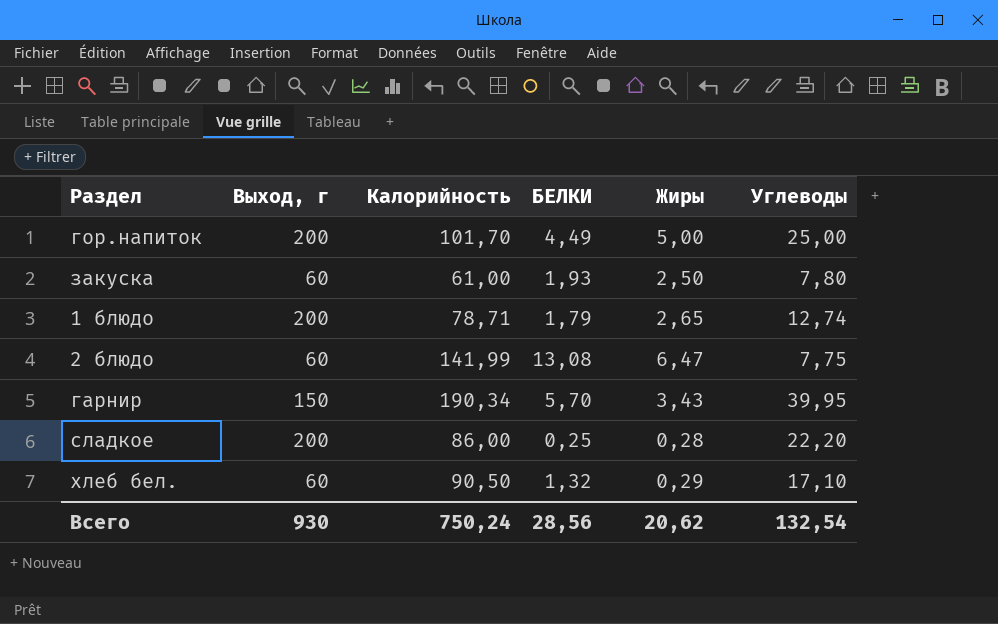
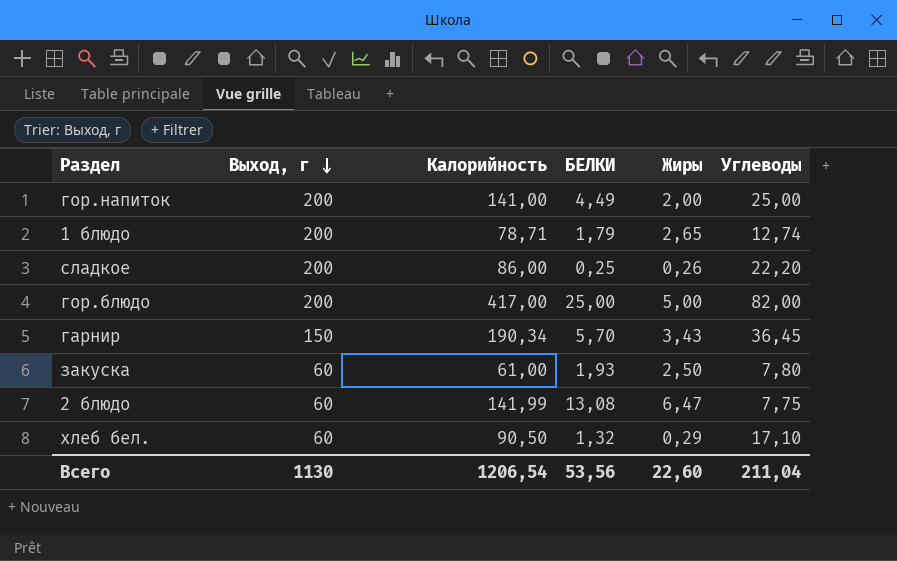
row order: none -> Выход, г descending
гор.напиток | Калорийность: 101,70 -> 141,00
гор.напиток | Жиры: 5,00 -> 2,00
сладкое | Жиры: 0,28 -> 0,26
row гор.блюдо: none -> 200 | 417,00 | 25,00 | 5,00 | 82,00
гарнир | Углеводы: 39,95 -> 36,45
Всего | Выход, г: 930 -> 1130
Всего | Калорийность: 750,24 -> 1206,54
Всего | БЕЛКИ: 28,56 -> 53,56
Всего | Жиры: 20,62 -> 22,60
Всего | Углеводы: 132,54 -> 211,04

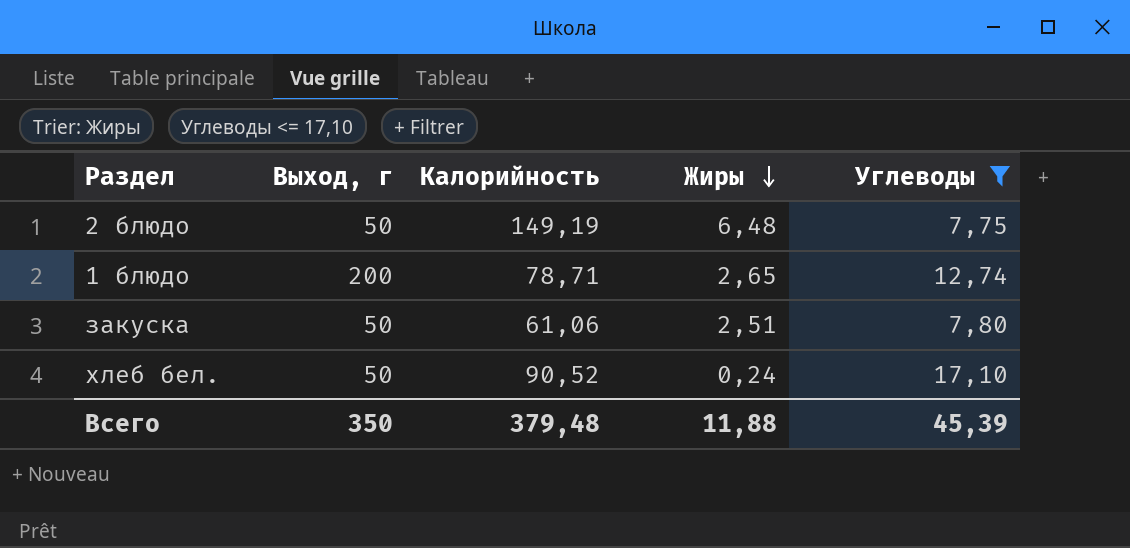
filter: none -> Углеводы <= 17,10
row order: Выход, г descending -> Жиры descending
column БЕЛКИ | position: 4 -> none
2 блюдо | Выход, г: 60 -> 50
2 блюдо | Калорийность: 141,99 -> 149,19
2 блюдо | Жиры: 6,47 -> 6,48
закуска | Выход, г: 60 -> 50
закуска | Калорийность: 61,00 -> 61,06
закуска | Жиры: 2,50 -> 2,51
хлеб бел. | Выход, г: 60 -> 50
хлеб бел. | Калорийность: 90,50 -> 90,52
хлеб бел. | Жиры: 0,29 -> 0,24
Всего | Выход, г: 1130 -> 350
Всего | Калорийность: 1206,54 -> 379,48
Всего | Жиры: 22,60 -> 11,88
Всего | Углеводы: 211,04 -> 45,39

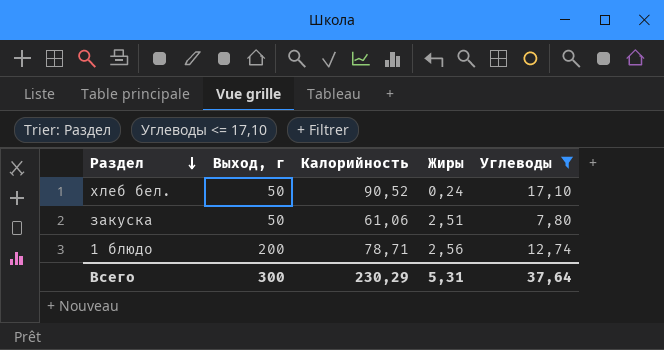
row order: Жиры descending -> Раздел descending
row 2 блюдо: 50 | 149,19 | 6,48 | 7,75 -> none
1 блюдо | Жиры: 2,65 -> 2,56
Всего | Выход, г: 350 -> 300
Всего | Калорийность: 379,48 -> 230,29
Всего | Жиры: 11,88 -> 5,31
Всего | Углеводы: 45,39 -> 37,64

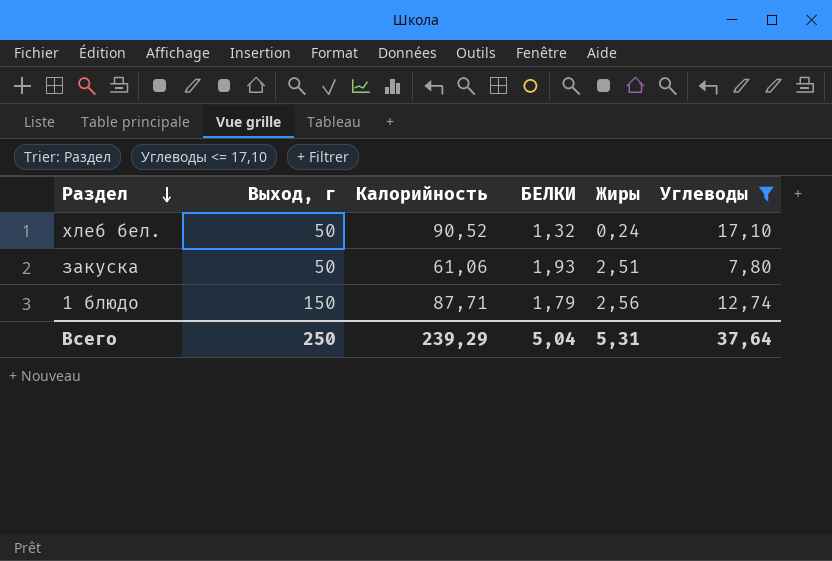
column БЕЛКИ | position: none -> 4
1 блюдо | Выход, г: 200 -> 150
1 блюдо | Калорийность: 78,71 -> 87,71
Всего | Выход, г: 300 -> 250
Всего | Калорийность: 230,29 -> 239,29

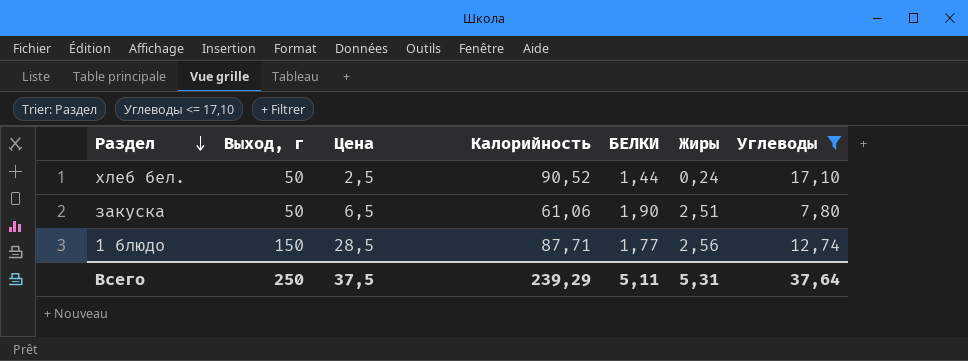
column Цена | position: none -> 3
хлеб бел. | БЕЛКИ: 1,32 -> 1,44
закуска | БЕЛКИ: 1,93 -> 1,90
1 блюдо | БЕЛКИ: 1,79 -> 1,77
Всего | БЕЛКИ: 5,04 -> 5,11

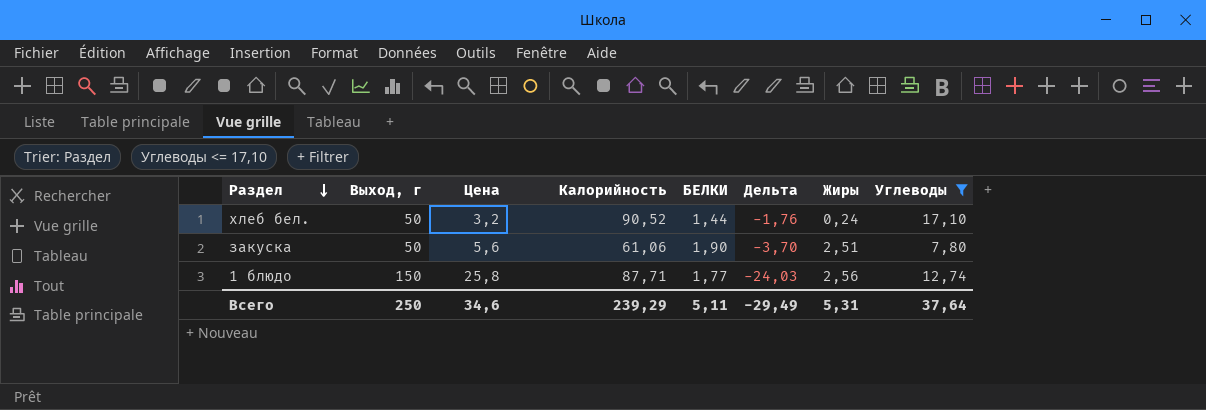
column Дельта | formula: none -> [БЕЛКИ] - [Цена]
хлеб бел. | Цена: 2,5 -> 3,2
закуска | Цена: 6,5 -> 5,6
1 блюдо | Цена: 28,5 -> 25,8
Всего | Цена: 37,5 -> 34,6

